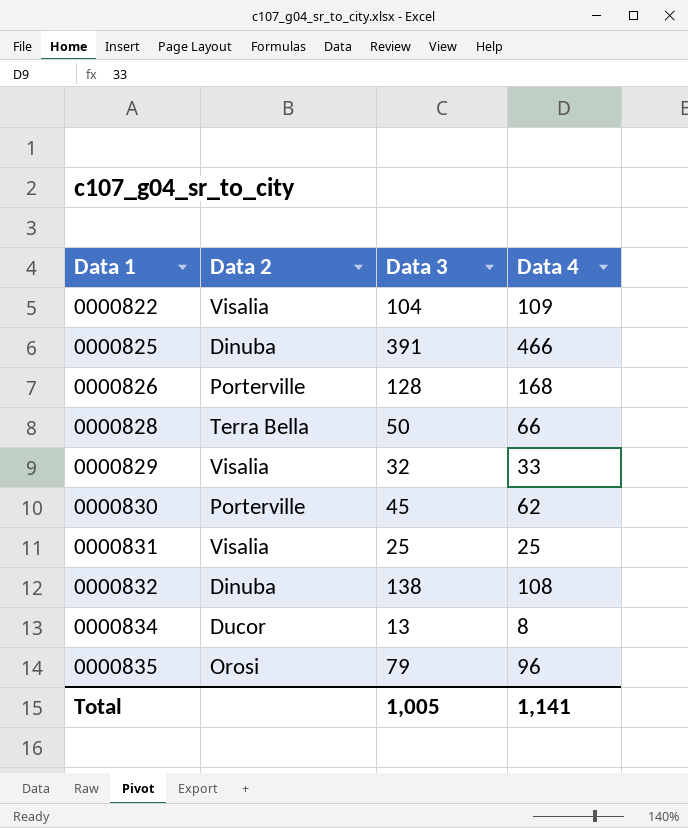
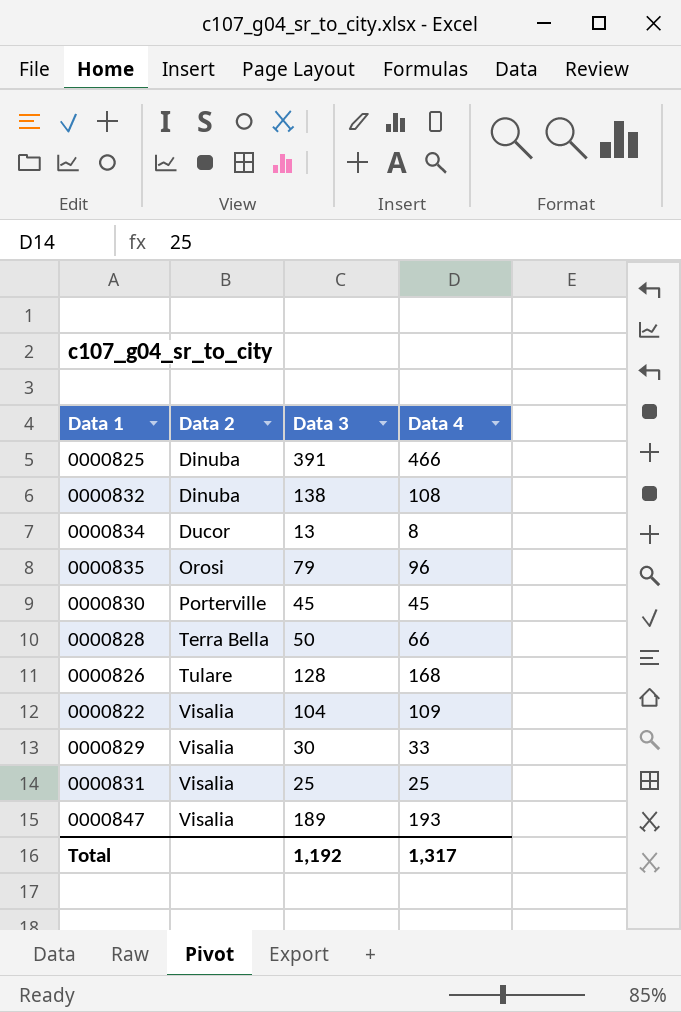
row order: Data 1 ascending -> Data 2 ascending
0000830 | Data 4: 62 -> 45
0000826 | Data 2: Porterville -> Tulare
0000829 | Data 3: 32 -> 30
row 0000847: none -> Visalia | 189 | 193
Total | Data 3: 1,005 -> 1,192
Total | Data 4: 1,141 -> 1,317

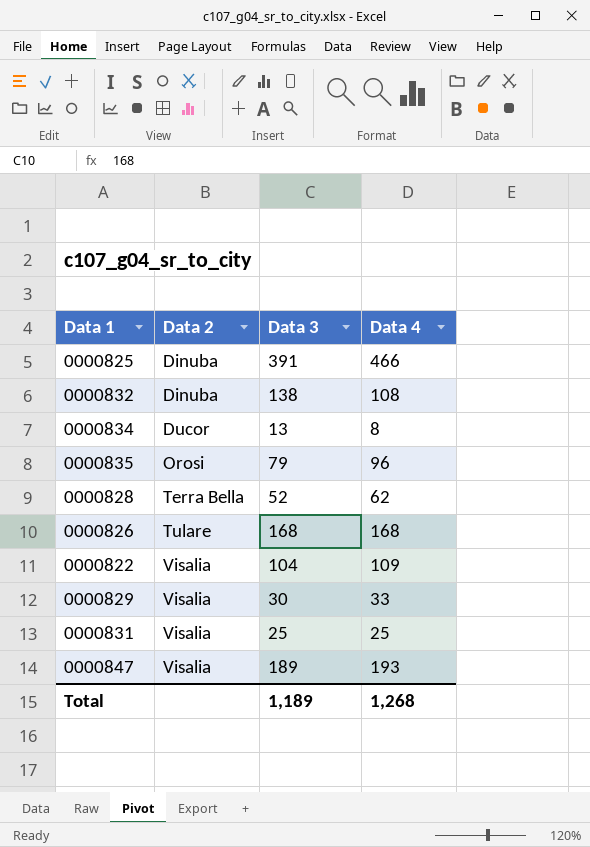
row 0000830: Porterville | 45 | 45 -> none
0000828 | Data 3: 50 -> 52
0000828 | Data 4: 66 -> 62
0000826 | Data 3: 128 -> 168
Total | Data 3: 1,192 -> 1,189
Total | Data 4: 1,317 -> 1,268

